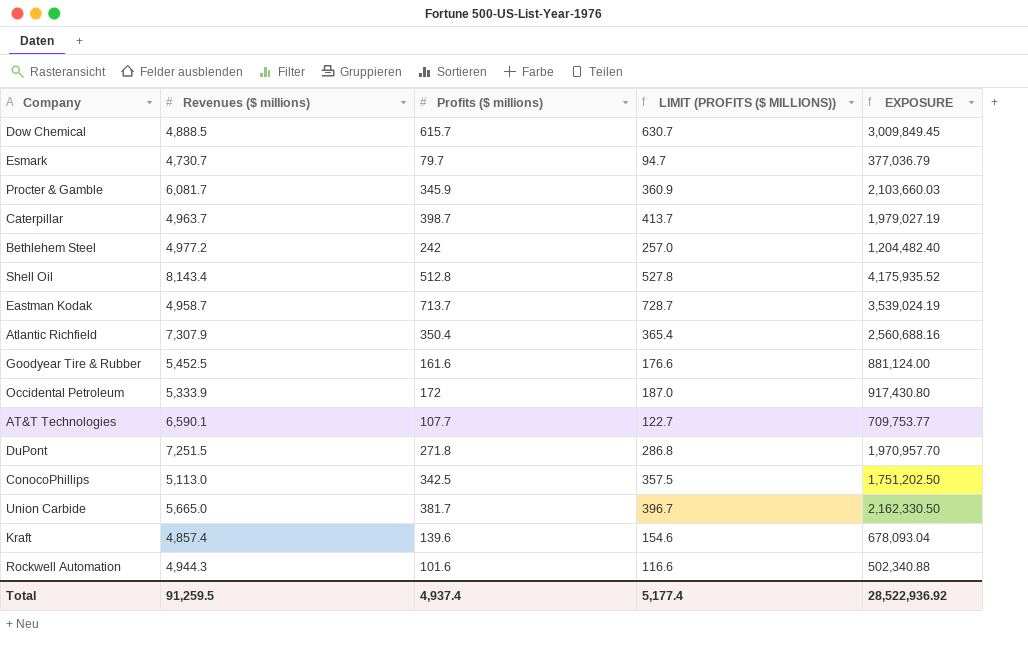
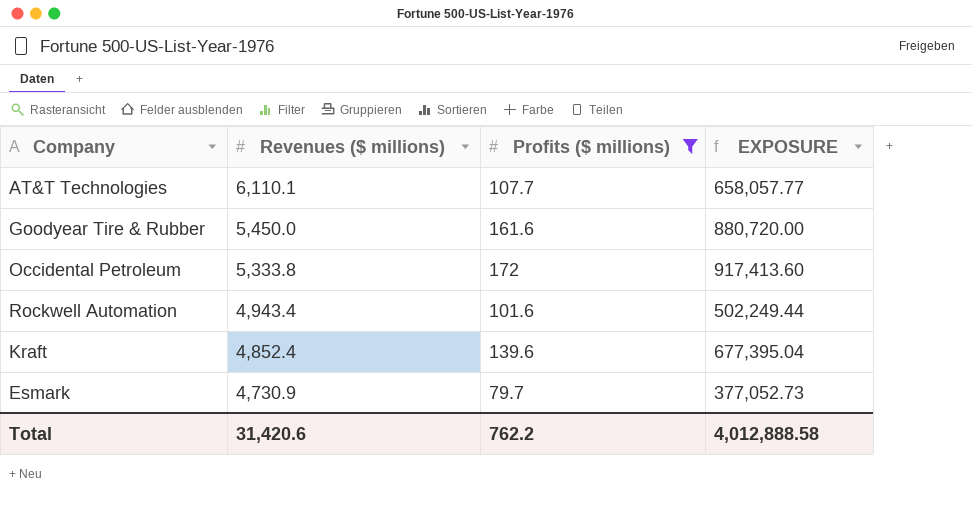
filter: none -> Profits ($ millions) <= 172
row order: none -> Revenues ($ millions) descending
column LIMIT (PROFITS ($ MILLIONS)) | formula: [Profits ($ millions)] + 15 -> none
AT&T Technologies | Revenues ($ millions): 6,590.1 -> 6,110.1
AT&T Technologies | EXPOSURE: 709,753.77 -> 658,057.77
Goodyear Tire & Rubber | Revenues ($ millions): 5,452.5 -> 5,450.0
Goodyear Tire & Rubber | EXPOSURE: 881,124.00 -> 880,720.00
Occidental Petroleum | Revenues ($ millions): 5,333.9 -> 5,333.8
Occidental Petroleum | EXPOSURE: 917,430.80 -> 917,413.60
Rockwell Automation | Revenues ($ millions): 4,944.3 -> 4,943.4
Rockwell Automation | EXPOSURE: 502,340.88 -> 502,249.44
Kraft | Revenues ($ millions): 4,857.4 -> 4,852.4
Kraft | EXPOSURE: 678,093.04 -> 677,395.04
Esmark | Revenues ($ millions): 4,730.7 -> 4,730.9
Esmark | EXPOSURE: 377,036.79 -> 377,052.73
Total | Revenues ($ millions): 91,259.5 -> 31,420.6
Total | Profits ($ millions): 4,937.4 -> 762.2
Total | EXPOSURE: 28,522,936.92 -> 4,012,888.58

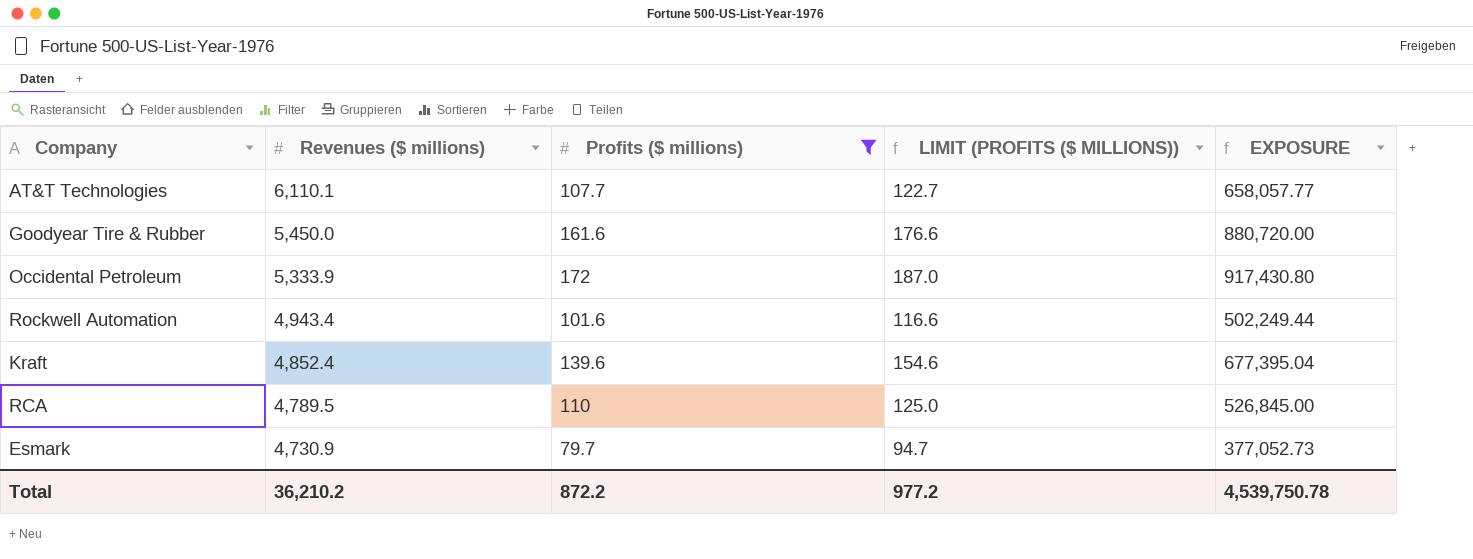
column LIMIT (PROFITS ($ MILLIONS)) | formula: none -> [Profits ($ millions)] + 15
Occidental Petroleum | Revenues ($ millions): 5,333.8 -> 5,333.9
Occidental Petroleum | EXPOSURE: 917,413.60 -> 917,430.80
row RCA: none -> 4,789.5 | 110 | 125.0 | 526,845.00
Total | Revenues ($ millions): 31,420.6 -> 36,210.2
Total | Profits ($ millions): 762.2 -> 872.2
Total | EXPOSURE: 4,012,888.58 -> 4,539,750.78

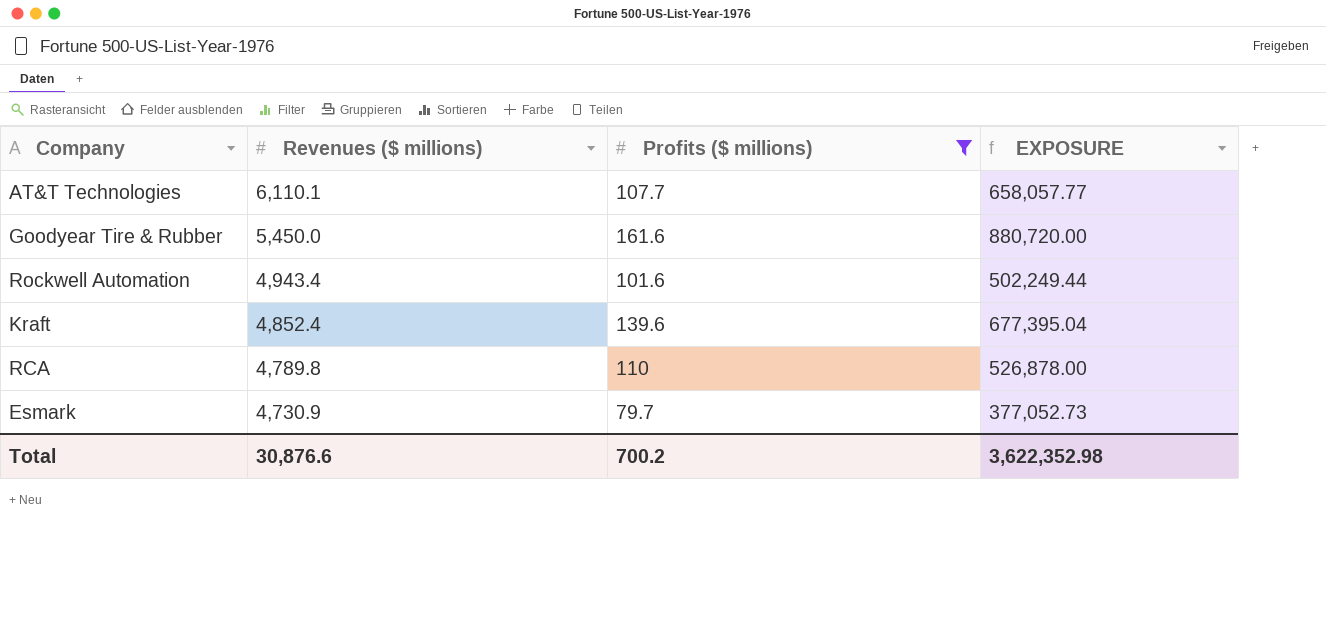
column LIMIT (PROFITS ($ MILLIONS)) | formula: [Profits ($ millions)] + 15 -> none
row Occidental Petroleum: 5,333.9 | 172 | 187.0 | 917,430.80 -> none
RCA | Revenues ($ millions): 4,789.5 -> 4,789.8
RCA | EXPOSURE: 526,845.00 -> 526,878.00
Total | Revenues ($ millions): 36,210.2 -> 30,876.6
Total | Profits ($ millions): 872.2 -> 700.2
Total | EXPOSURE: 4,539,750.78 -> 3,622,352.98

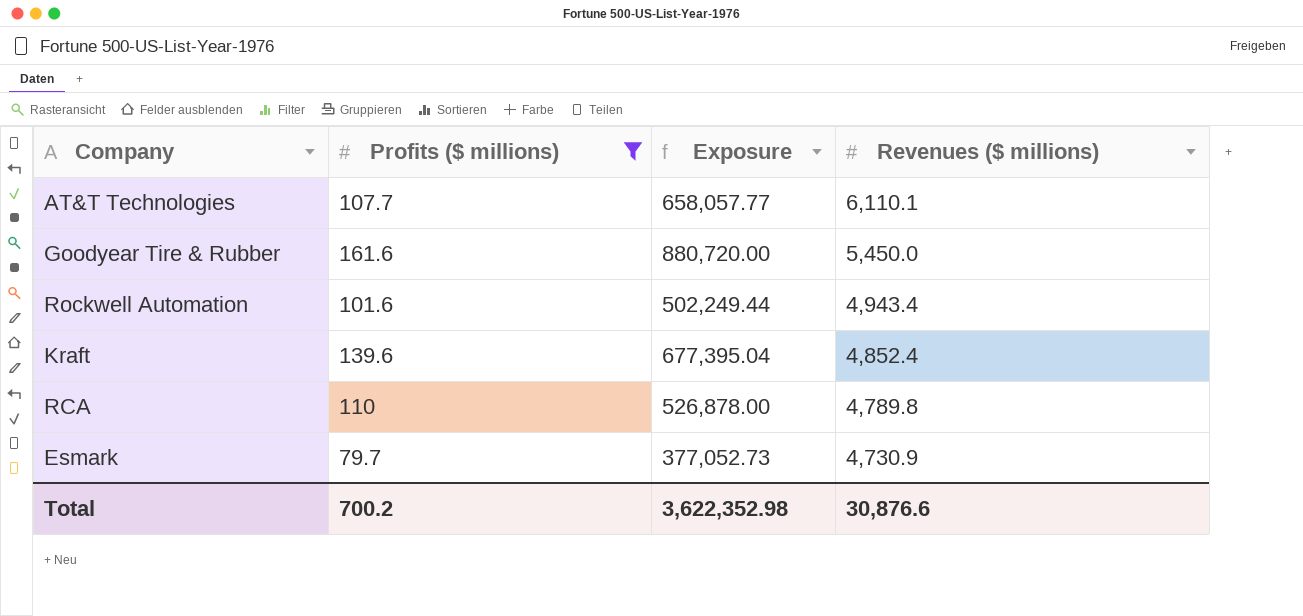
column name: EXPOSURE -> Exposure
column Revenues ($ millions) | position: 2 -> 4

